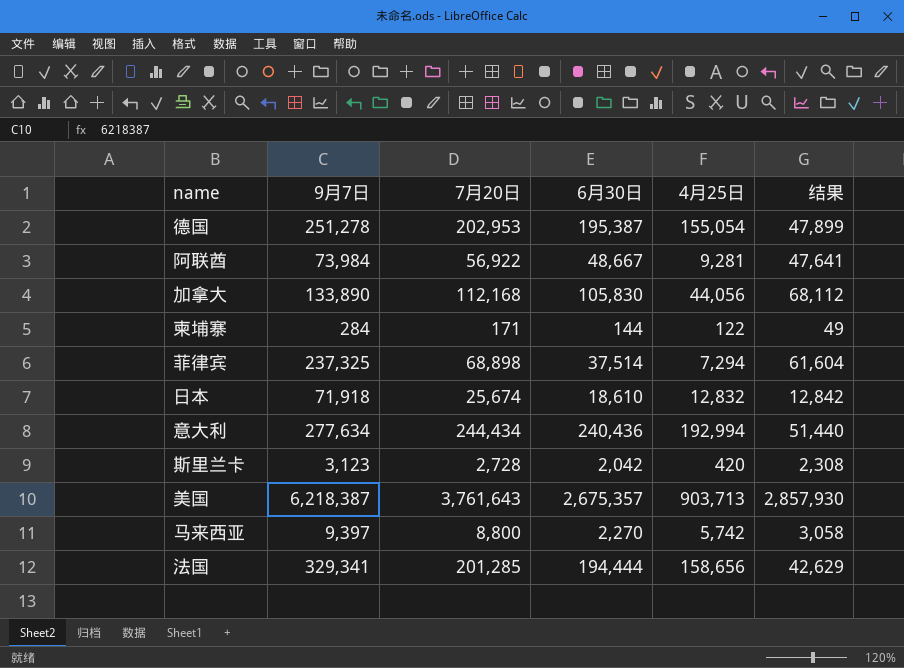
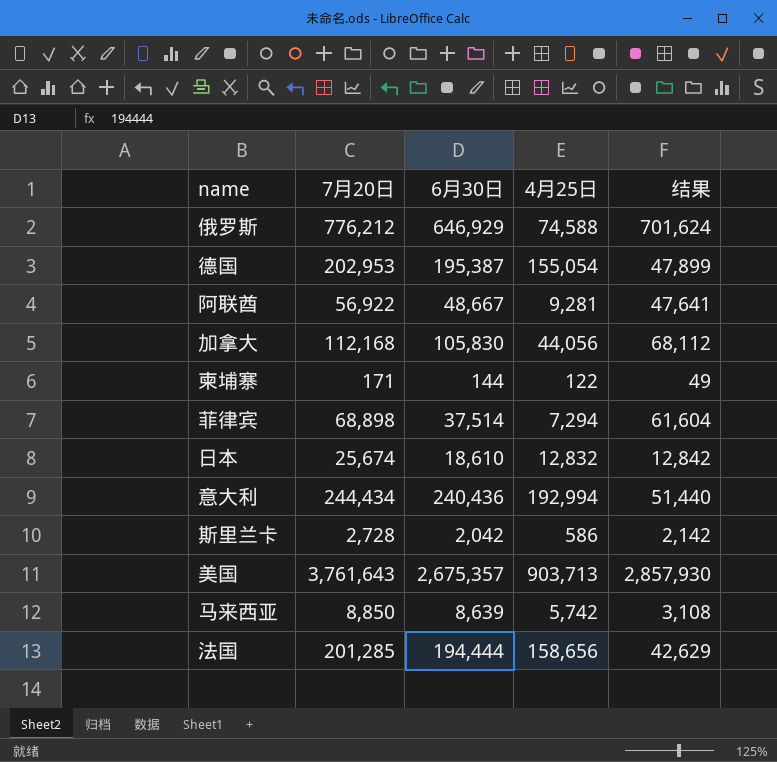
column 9月7日 | position: 2 -> none
row 俄罗斯: none -> 776,212 | 646,929 | 74,588 | 701,624
斯里兰卡 | 4月25日: 420 -> 586
斯里兰卡 | 结果: 2,308 -> 2,142
马来西亚 | 7月20日: 8,800 -> 8,850
马来西亚 | 6月30日: 2,270 -> 8,639
马来西亚 | 结果: 3,058 -> 3,108

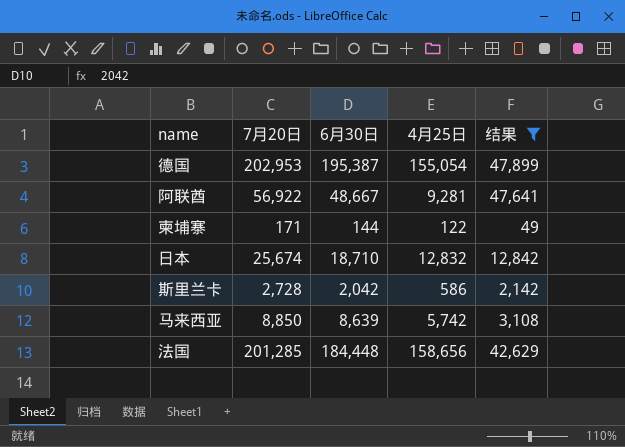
filter: none -> 结果 <= 47,899
日本 | 6月30日: 18,610 -> 18,710
法国 | 6月30日: 194,444 -> 184,448

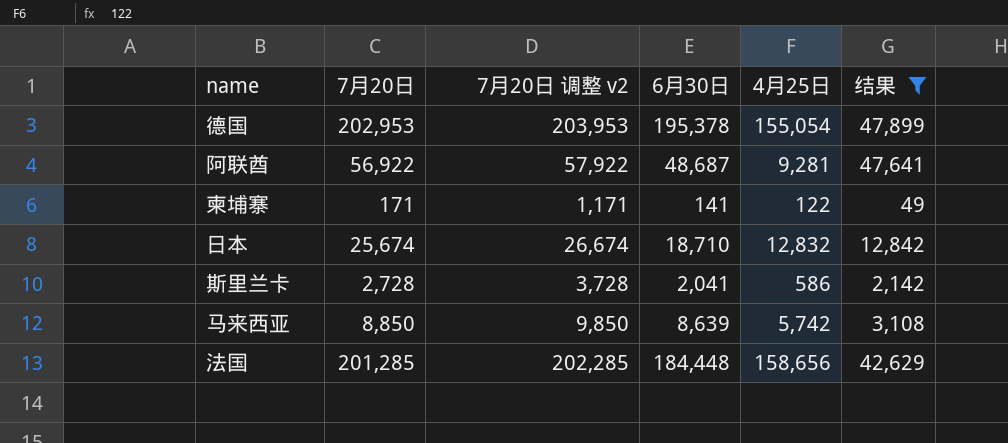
column 7月20日 调整 v2 | formula: none -> [7月20日] + 1000
德国 | 6月30日: 195,387 -> 195,378
阿联酋 | 6月30日: 48,667 -> 48,687
柬埔寨 | 6月30日: 144 -> 141
斯里兰卡 | 6月30日: 2,042 -> 2,041

